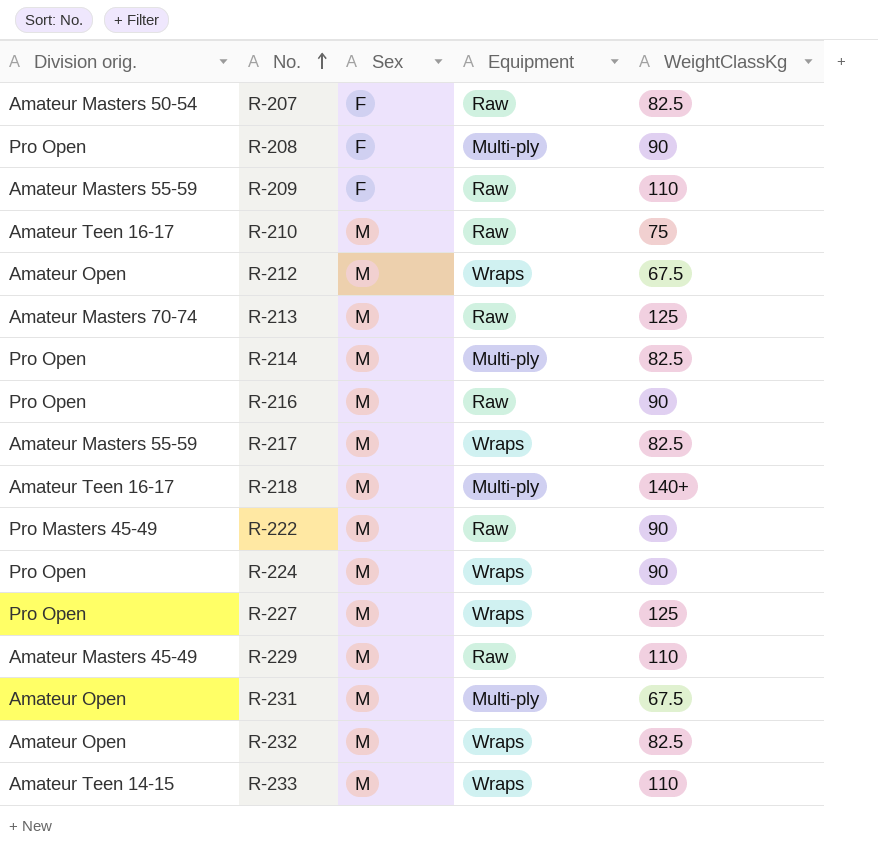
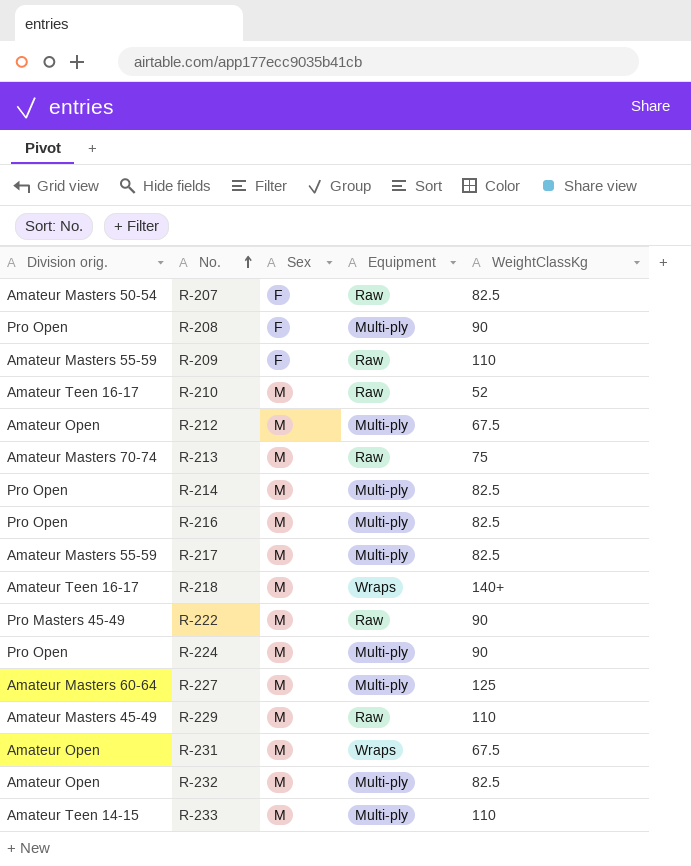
R-210 | WeightClassKg: 75 -> 52
R-212 | Equipment: Wraps -> Multi-ply
R-213 | WeightClassKg: 125 -> 75
R-216 | Equipment: Raw -> Multi-ply
R-216 | WeightClassKg: 90 -> 82.5
R-217 | Equipment: Wraps -> Multi-ply
R-218 | Equipment: Multi-ply -> Wraps
R-224 | Equipment: Wraps -> Multi-ply
R-227 | Division orig.: Pro Open -> Amateur Masters 60-64
R-227 | Equipment: Wraps -> Multi-ply
R-231 | Equipment: Multi-ply -> Wraps
R-232 | Equipment: Wraps -> Multi-ply
R-233 | Equipment: Wraps -> Multi-ply

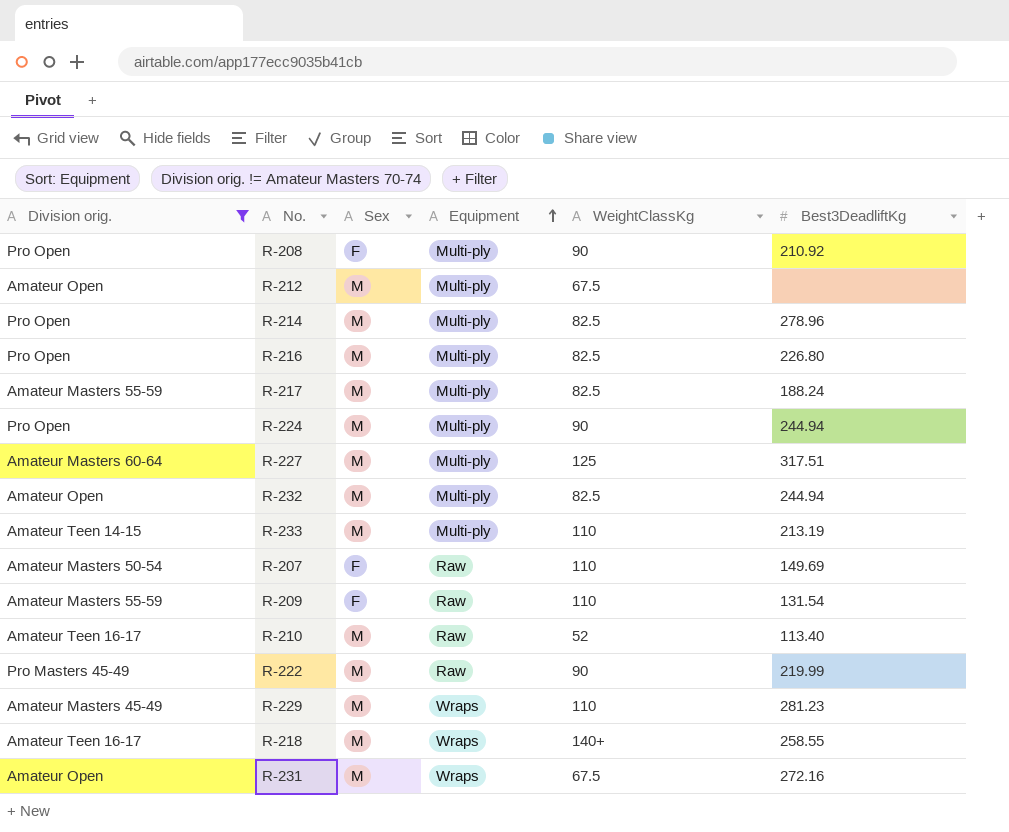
filter: none -> Division orig. != Amateur Masters 70-74
row order: No. ascending -> Equipment ascending
column Best3DeadliftKg | position: none -> 6
R-207 | WeightClassKg: 82.5 -> 110
R-229 | Equipment: Raw -> Wraps

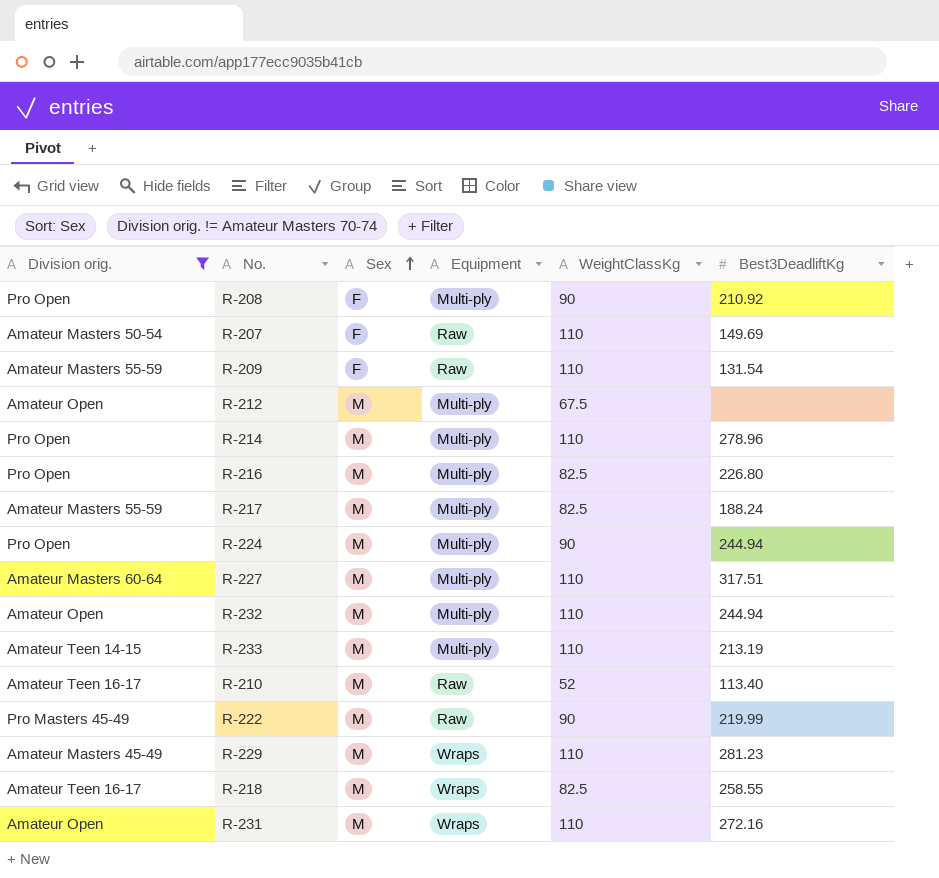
row order: Equipment ascending -> Sex ascending
R-214 | WeightClassKg: 82.5 -> 110
R-227 | WeightClassKg: 125 -> 110
R-232 | WeightClassKg: 82.5 -> 110
R-218 | WeightClassKg: 140+ -> 82.5
R-231 | WeightClassKg: 67.5 -> 110

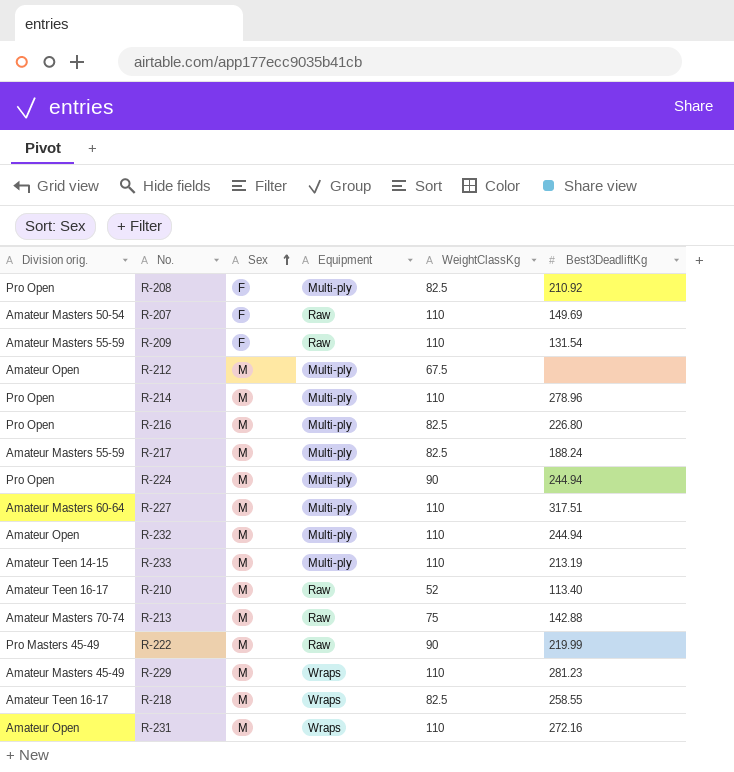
filter: Division orig. != Amateur Masters 70-74 -> none
R-208 | WeightClassKg: 90 -> 82.5

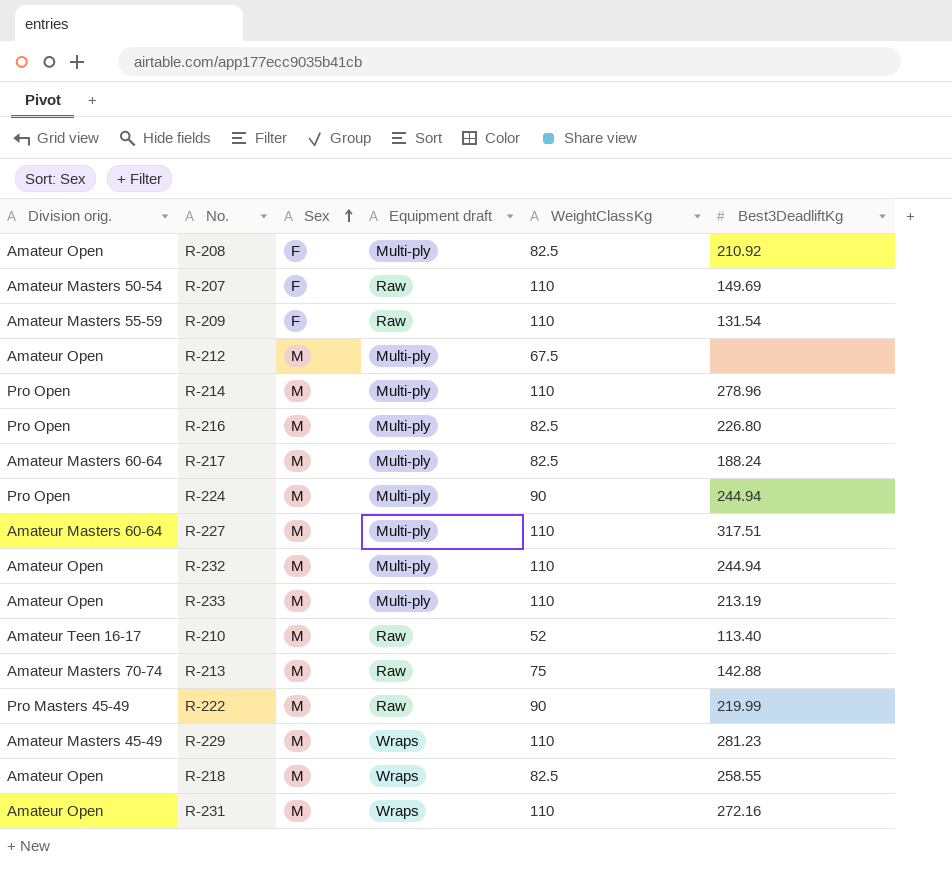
column name: Equipment -> Equipment draft
R-208 | Division orig.: Pro Open -> Amateur Open
R-217 | Division orig.: Amateur Masters 55-59 -> Amateur Masters 60-64
R-233 | Division orig.: Amateur Teen 14-15 -> Amateur Open
R-218 | Division orig.: Amateur Teen 16-17 -> Amateur Open

